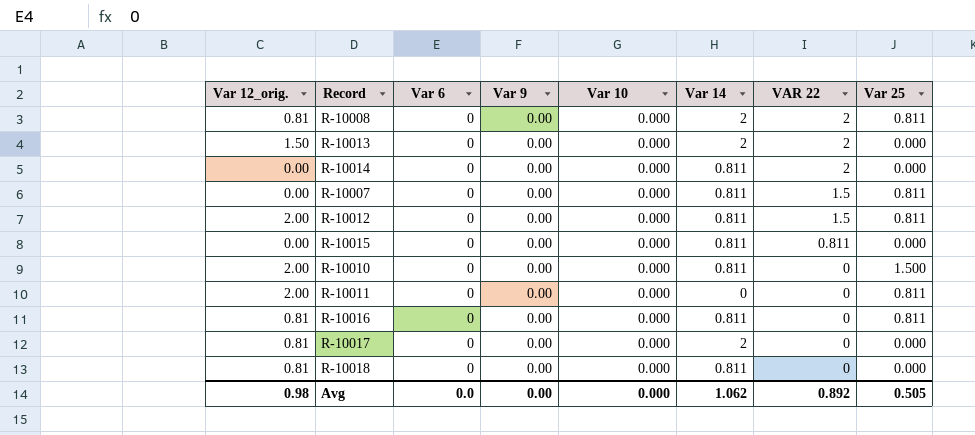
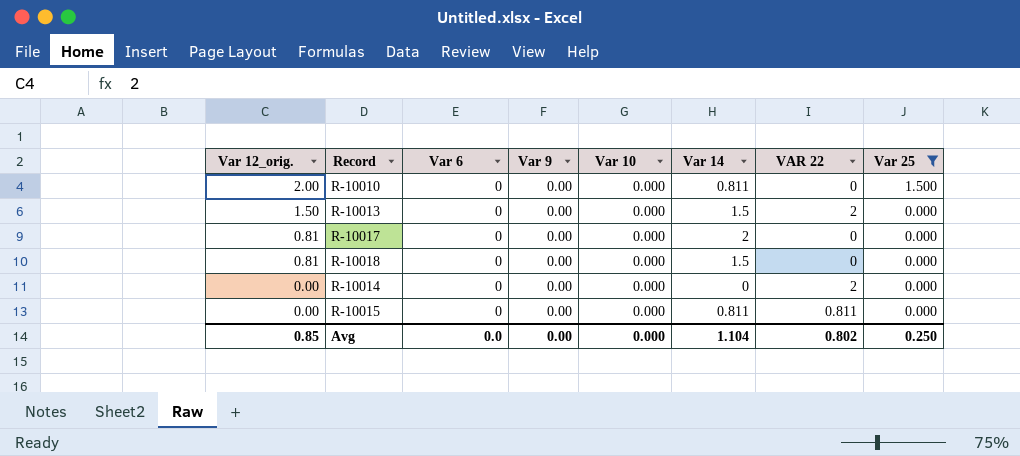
filter: none -> Var 25 != 0.811
row order: VAR 22 descending -> Var 12_orig. descending
R-10013 | Var 14: 2 -> 1.5
R-10018 | Var 14: 0.811 -> 1.5
R-10014 | Var 14: 0.811 -> 0
Avg | Var 12_orig.: 0.98 -> 0.85
Avg | Var 14: 1.062 -> 1.104
Avg | VAR 22: 0.892 -> 0.802
Avg | Var 25: 0.505 -> 0.250

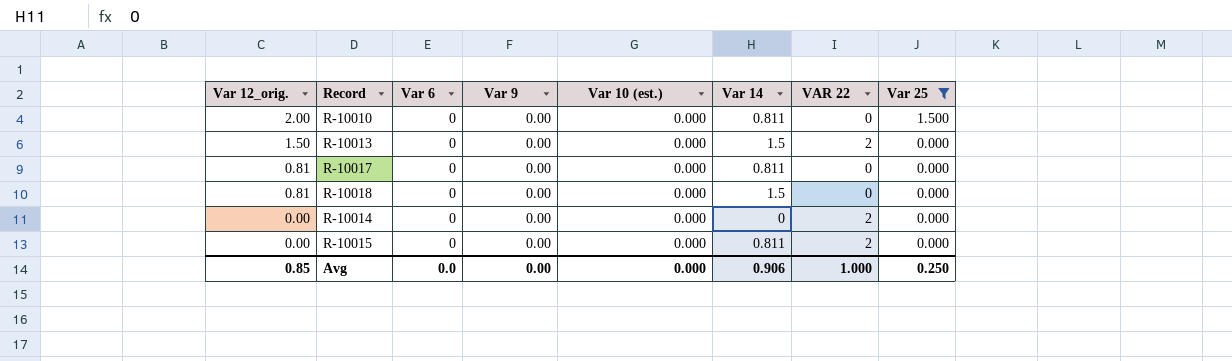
column name: Var 10 -> Var 10 (est.)
R-10017 | Var 14: 2 -> 0.811
R-10015 | VAR 22: 0.811 -> 2
Avg | Var 14: 1.104 -> 0.906
Avg | VAR 22: 0.802 -> 1.000

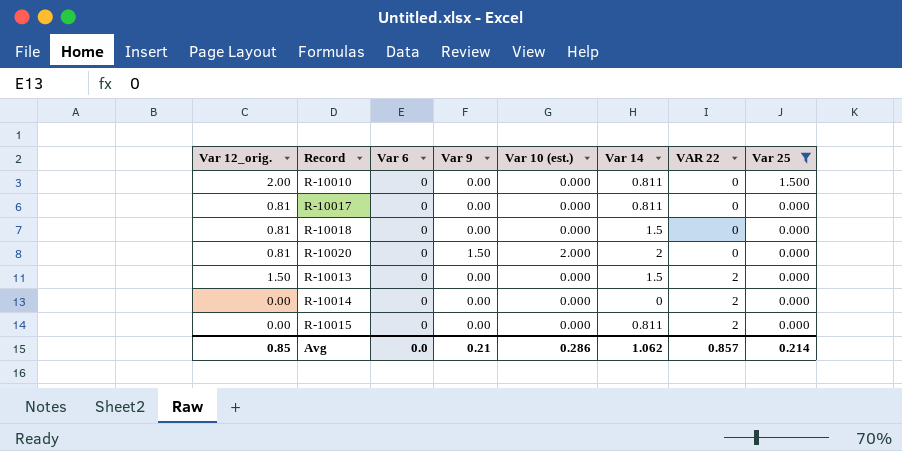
row order: Var 12_orig. descending -> VAR 22 ascending
row R-10020: none -> 0.81 | 0 | 1.50 | 2.000 | 2 | 0 | 0.000
Avg | Var 9: 0.00 -> 0.21
Avg | Var 10 (est.): 0.000 -> 0.286
Avg | Var 14: 0.906 -> 1.062
Avg | VAR 22: 1.000 -> 0.857
Avg | Var 25: 0.250 -> 0.214

